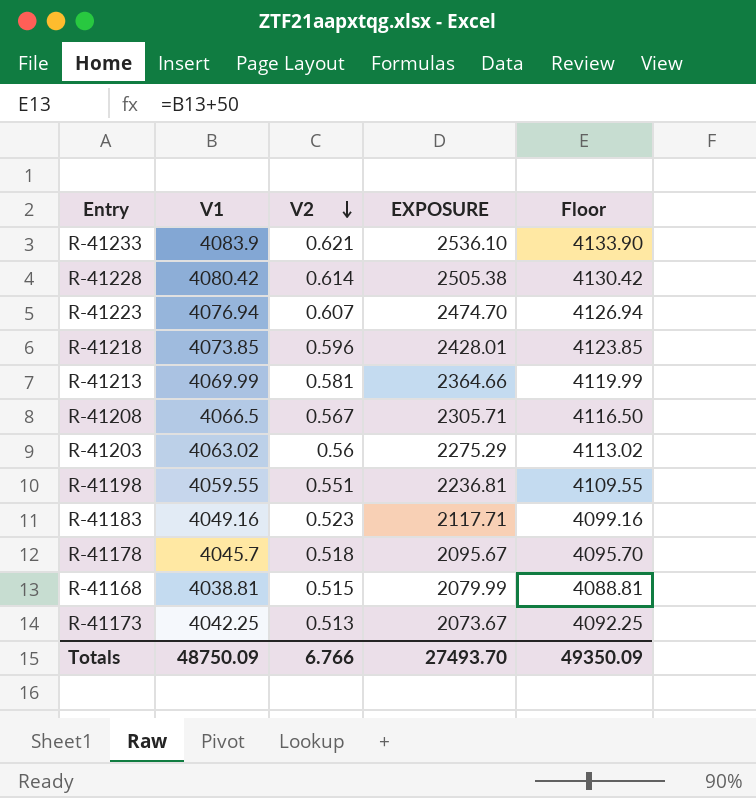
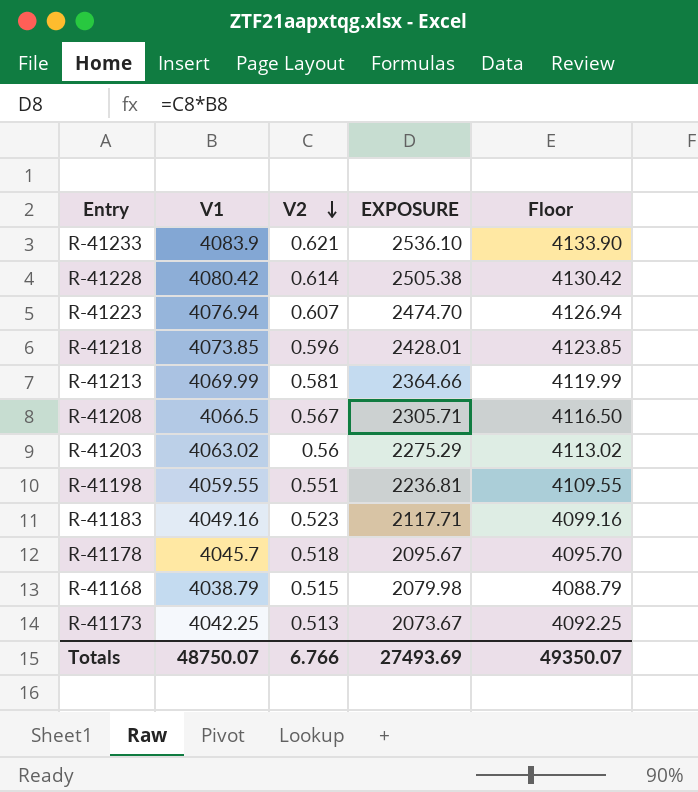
R-41168 | V1: 4038.81 -> 4038.79
R-41168 | EXPOSURE: 2079.99 -> 2079.98
R-41168 | Floor: 4088.81 -> 4088.79
Totals | V1: 48750.09 -> 48750.07
Totals | EXPOSURE: 27493.70 -> 27493.69
Totals | Floor: 49350.09 -> 49350.07

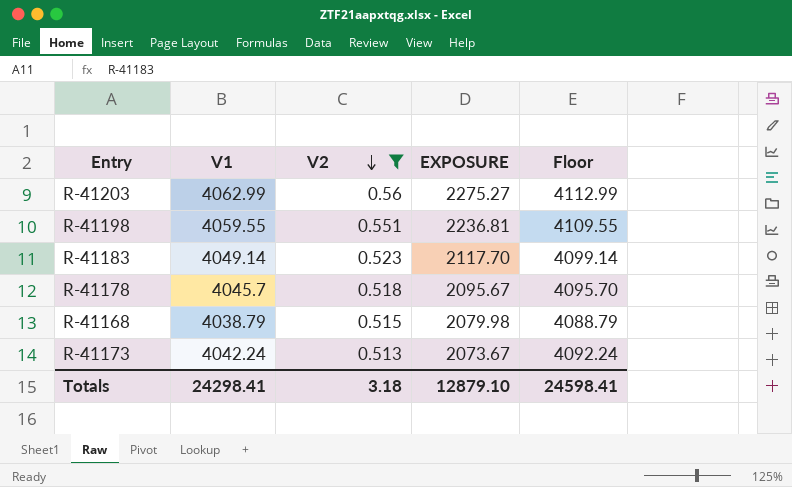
filter: none -> V2 <= 0.56
R-41203 | V1: 4063.02 -> 4062.99
R-41203 | EXPOSURE: 2275.29 -> 2275.27
R-41203 | Floor: 4113.02 -> 4112.99
R-41183 | V1: 4049.16 -> 4049.14
R-41183 | EXPOSURE: 2117.71 -> 2117.70
R-41183 | Floor: 4099.16 -> 4099.14
R-41173 | V1: 4042.25 -> 4042.24
R-41173 | Floor: 4092.25 -> 4092.24
Totals | V1: 48750.07 -> 24298.41
Totals | V2: 6.766 -> 3.18
Totals | EXPOSURE: 27493.69 -> 12879.10
Totals | Floor: 49350.07 -> 24598.41

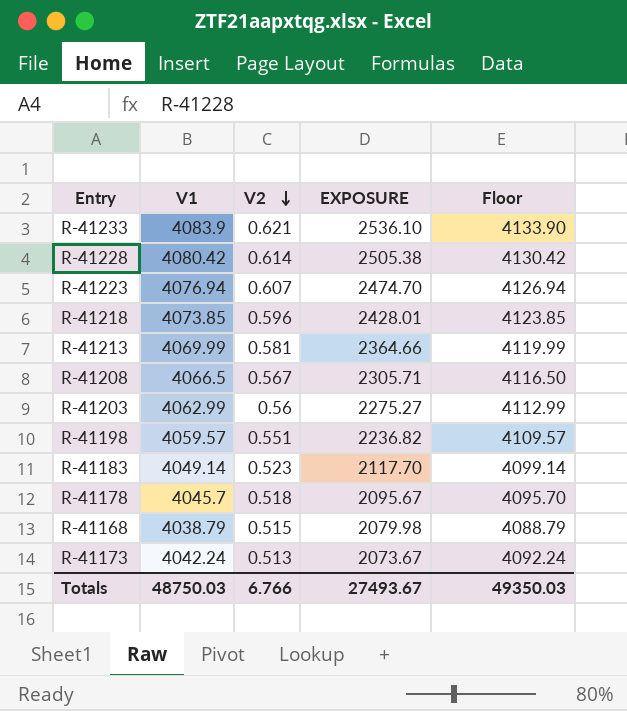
filter: V2 <= 0.56 -> none
R-41198 | V1: 4059.55 -> 4059.57
R-41198 | EXPOSURE: 2236.81 -> 2236.82
R-41198 | Floor: 4109.55 -> 4109.57
Totals | V1: 24298.41 -> 48750.03
Totals | V2: 3.18 -> 6.766
Totals | EXPOSURE: 12879.10 -> 27493.67
Totals | Floor: 24598.41 -> 49350.03

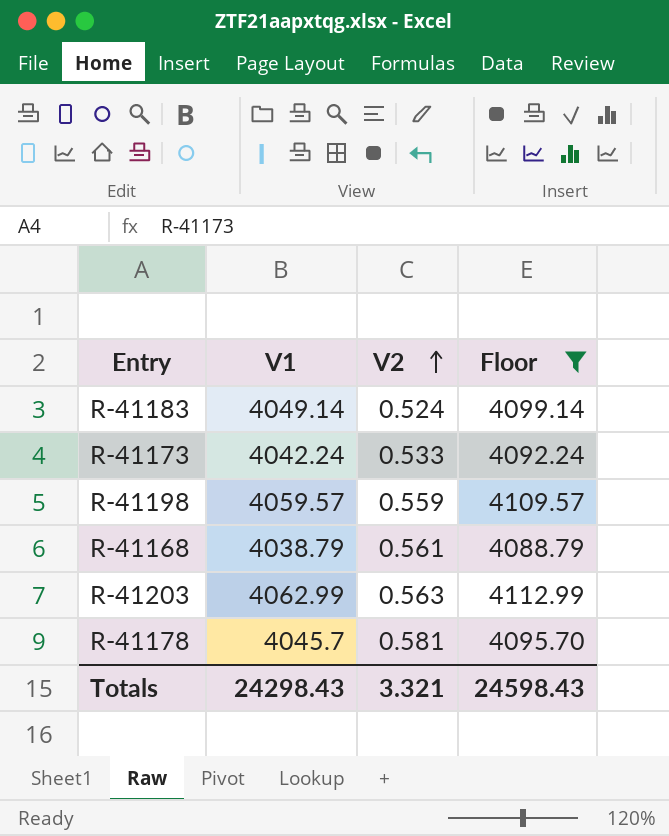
filter: none -> Floor <= 4112.99
row order: V2 descending -> V2 ascending
column EXPOSURE | formula: [V1] * [V2] -> none
R-41183 | V2: 0.523 -> 0.524
R-41173 | V2: 0.513 -> 0.533
R-41198 | V2: 0.551 -> 0.559
R-41168 | V2: 0.515 -> 0.561
R-41203 | V2: 0.56 -> 0.563
R-41178 | V2: 0.518 -> 0.581
Totals | V1: 48750.03 -> 24298.43
Totals | V2: 6.766 -> 3.321
Totals | Floor: 49350.03 -> 24598.43

